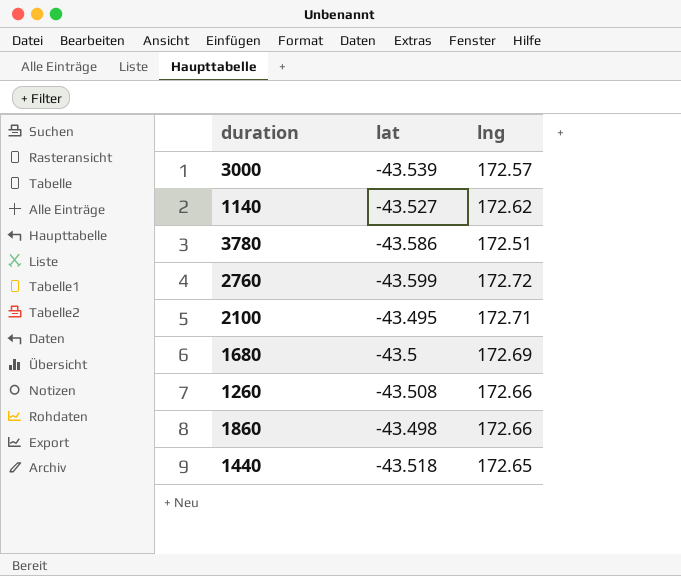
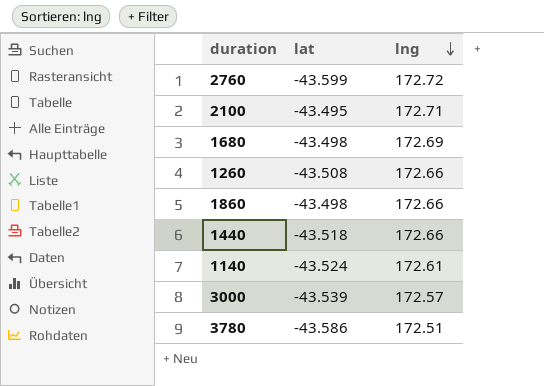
row order: none -> lng descending
1680 | lat: -43.5 -> -43.498
1440 | lng: 172.65 -> 172.66
1140 | lat: -43.527 -> -43.524
1140 | lng: 172.62 -> 172.61

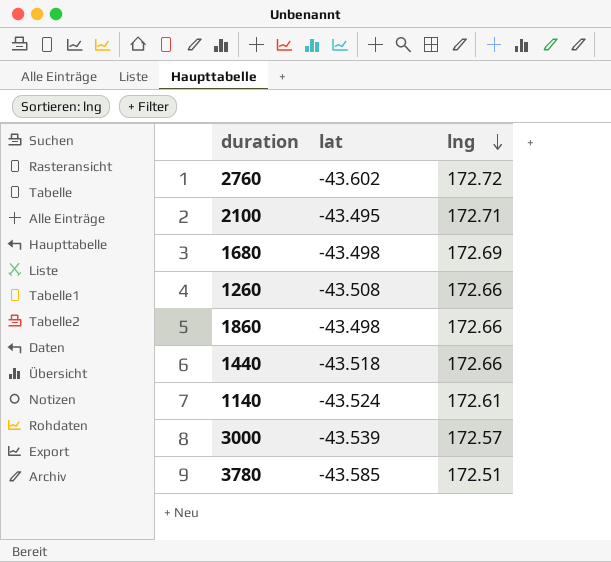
2760 | lat: -43.599 -> -43.602
3780 | lat: -43.586 -> -43.585

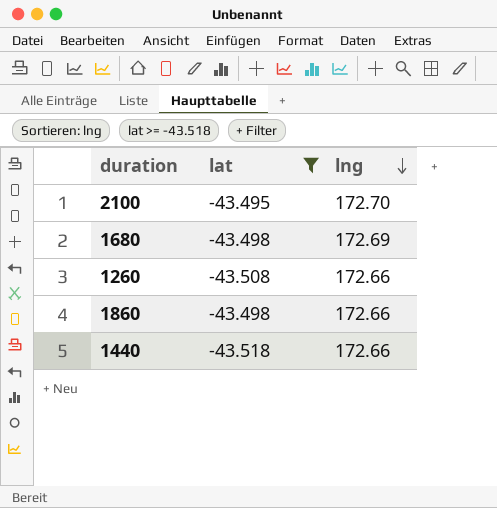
filter: none -> lat >= -43.518
2100 | lng: 172.71 -> 172.70

